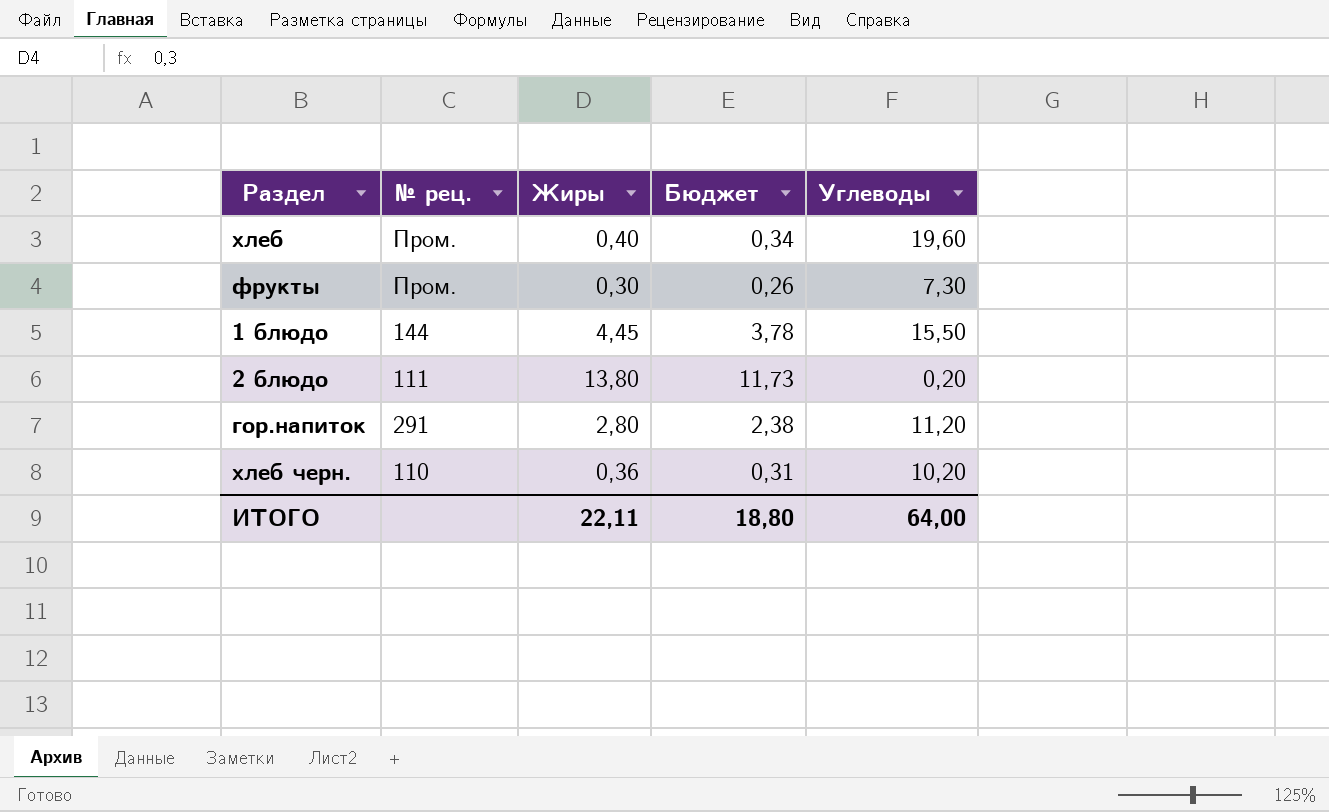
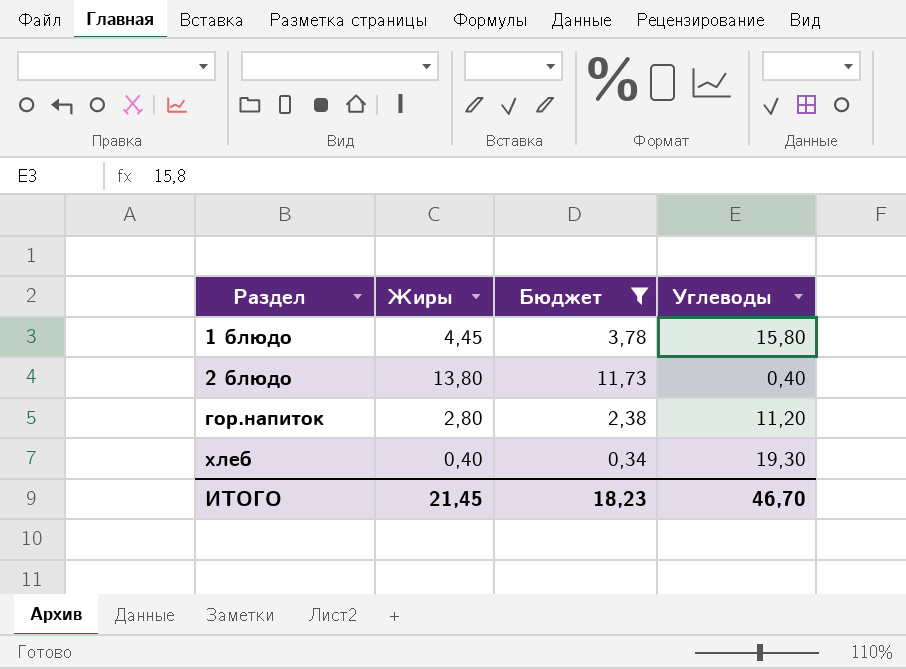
filter: none -> Бюджет >= 0,34
row order: none -> Раздел ascending
column № рец. | position: 2 -> none
1 блюдо | Углеводы: 15,50 -> 15,80
2 блюдо | Углеводы: 0,20 -> 0,40
хлеб | Углеводы: 19,60 -> 19,30
ИТОГО | Жиры: 22,11 -> 21,45
ИТОГО | Бюджет: 18,80 -> 18,23
ИТОГО | Углеводы: 64,00 -> 46,70

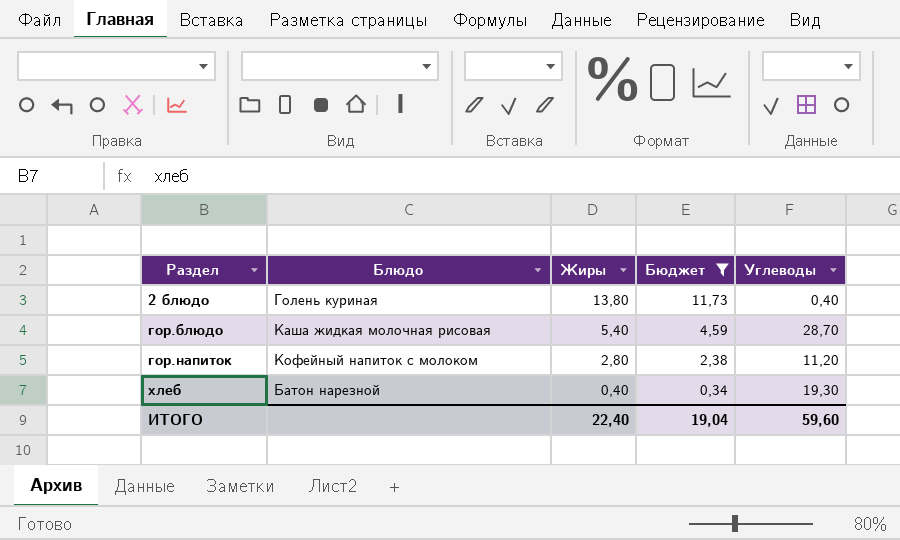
column Блюдо | position: none -> 2
row 1 блюдо: 4,45 | 3,78 | 15,80 -> none
row гор.блюдо: none -> Каша жидкая молочная рисовая | 5,40 | 4,59 | 28,70
ИТОГО | Жиры: 21,45 -> 22,40
ИТОГО | Бюджет: 18,23 -> 19,04
ИТОГО | Углеводы: 46,70 -> 59,60

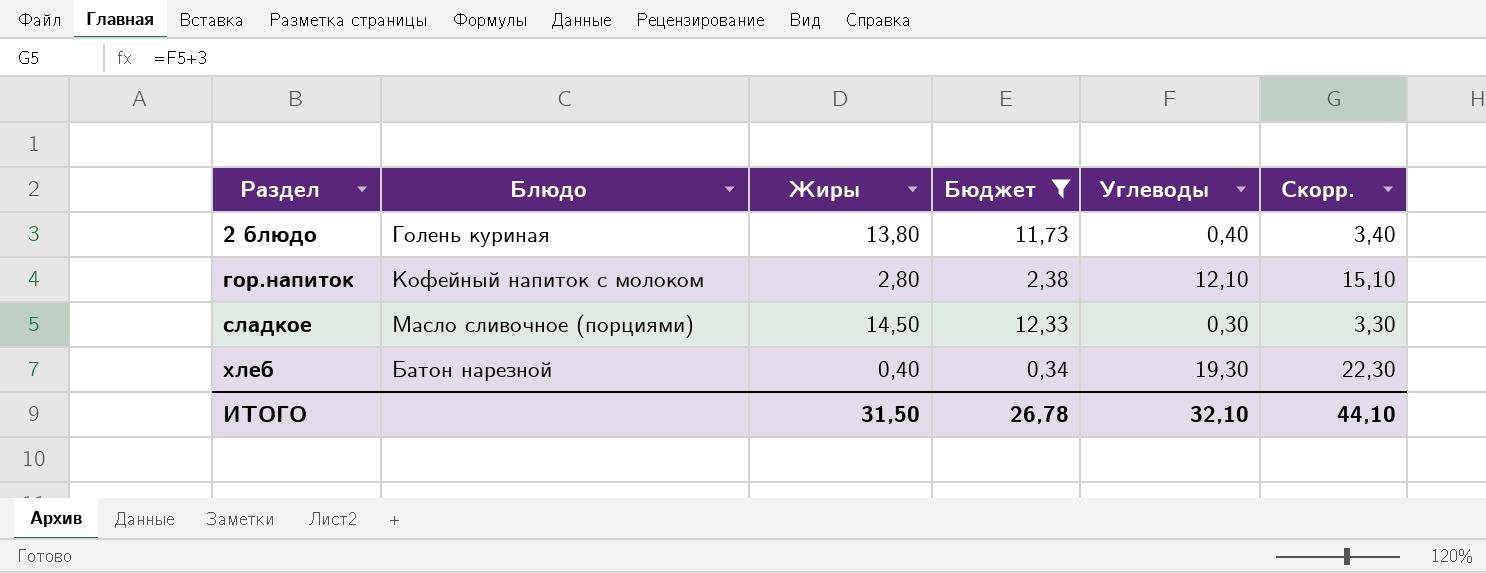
column Скорр. | formula: none -> [Углеводы] + 3
row гор.блюдо: Каша жидкая молочная рисовая | 5,40 | 4,59 | 28,70 -> none
гор.напиток | Углеводы: 11,20 -> 12,10
row сладкое: none -> Масло сливочное (порциями) | 14,50 | 12,33 | 0,30 | 3,30
ИТОГО | Жиры: 22,40 -> 31,50
ИТОГО | Бюджет: 19,04 -> 26,78
ИТОГО | Углеводы: 59,60 -> 32,10

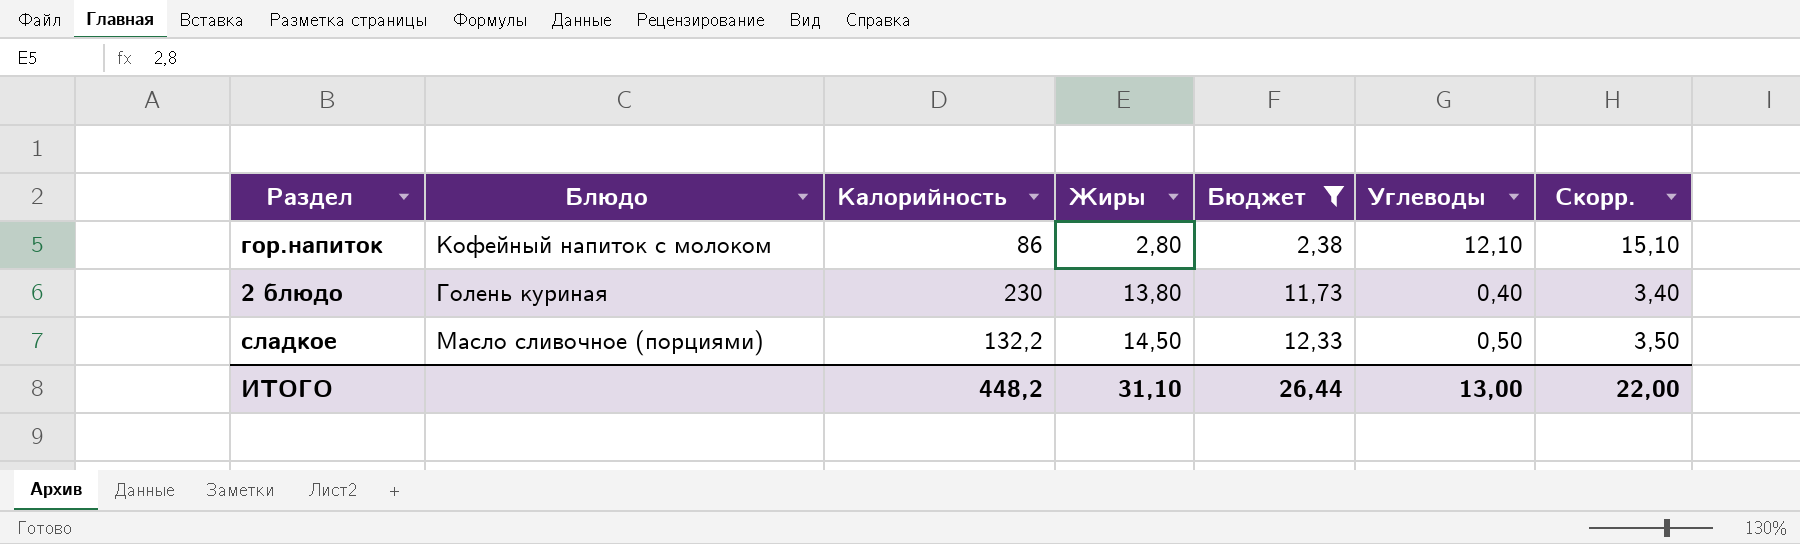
row order: Раздел ascending -> Жиры ascending
column Калорийность | position: none -> 3
row хлеб: Батон нарезной | 0,40 | 0,34 | 19,30 | 22,30 -> none
сладкое | Углеводы: 0,30 -> 0,50
сладкое | Скорр.: 3,30 -> 3,50
ИТОГО | Жиры: 31,50 -> 31,10
ИТОГО | Бюджет: 26,78 -> 26,44
ИТОГО | Углеводы: 32,10 -> 13,00
ИТОГО | Скорр.: 44,10 -> 22,00

